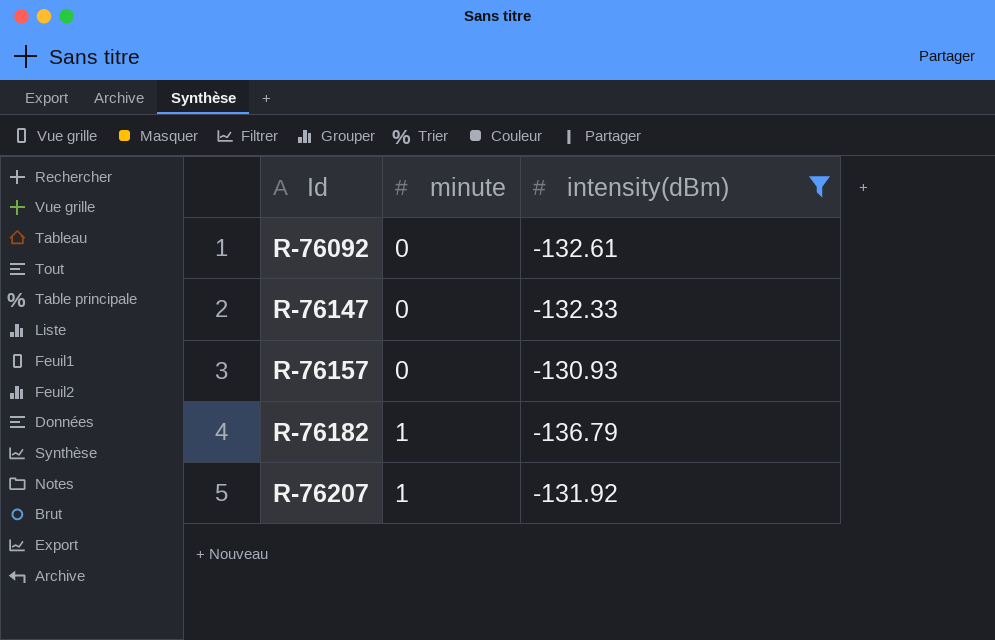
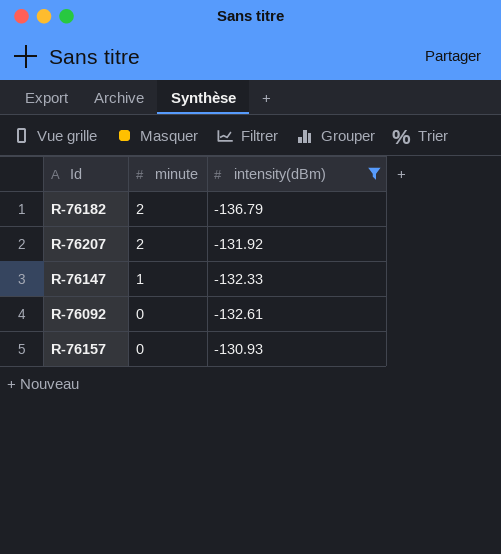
row order: Id ascending -> minute descending
R-76182 | minute: 1 -> 2
R-76207 | minute: 1 -> 2
R-76147 | minute: 0 -> 1

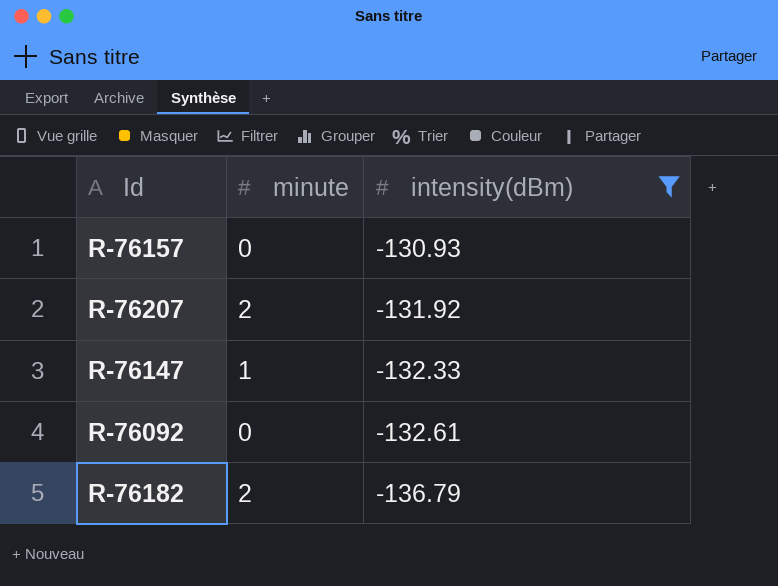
row order: minute descending -> intensity(dBm) descending

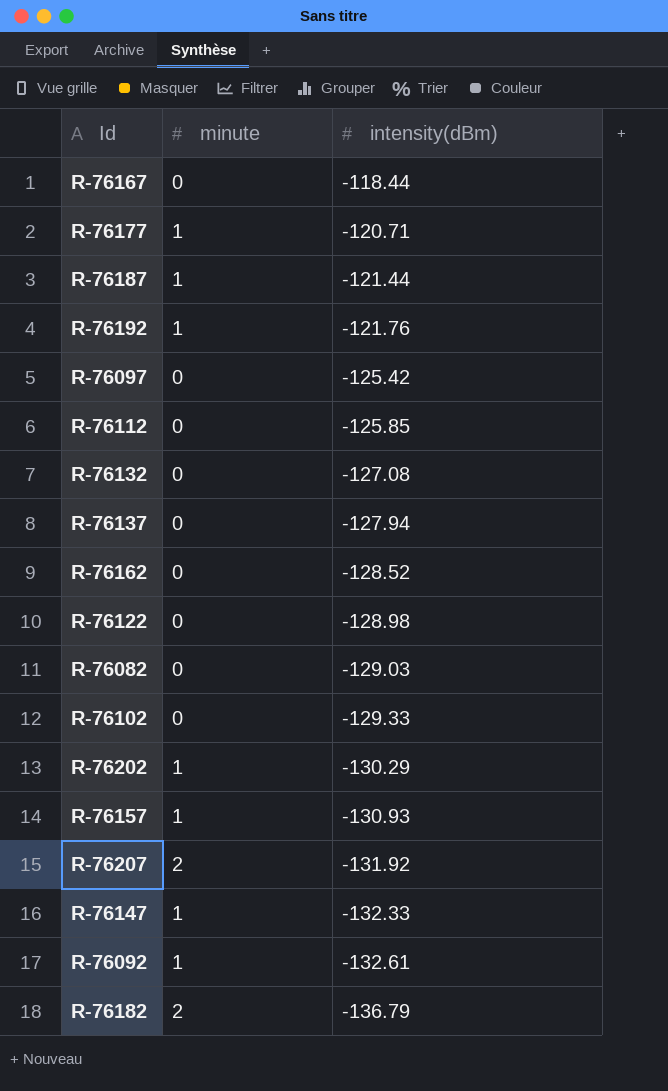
filter: intensity(dBm) <= -130.93 -> none
R-76157 | minute: 0 -> 1
R-76092 | minute: 0 -> 1

